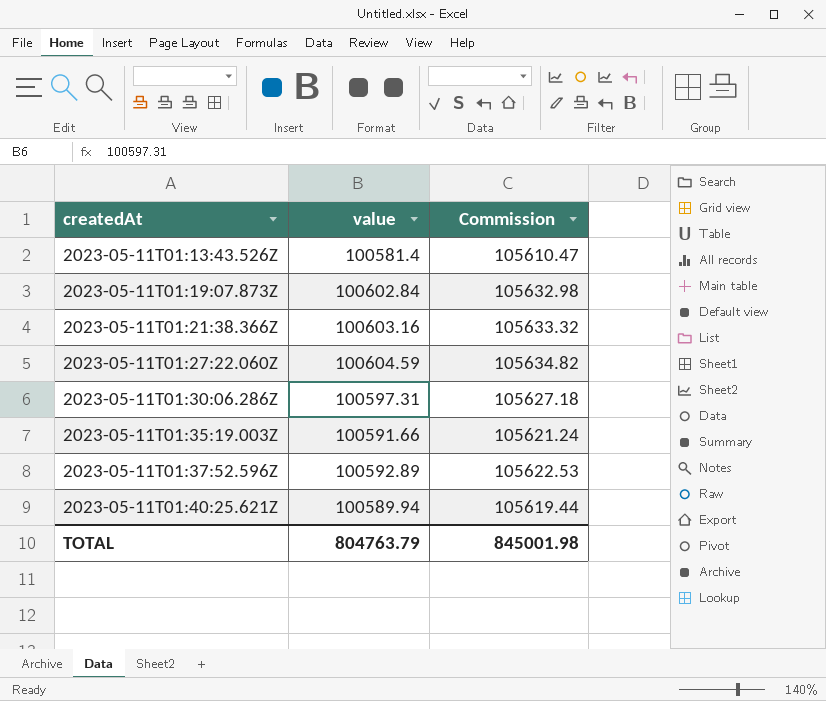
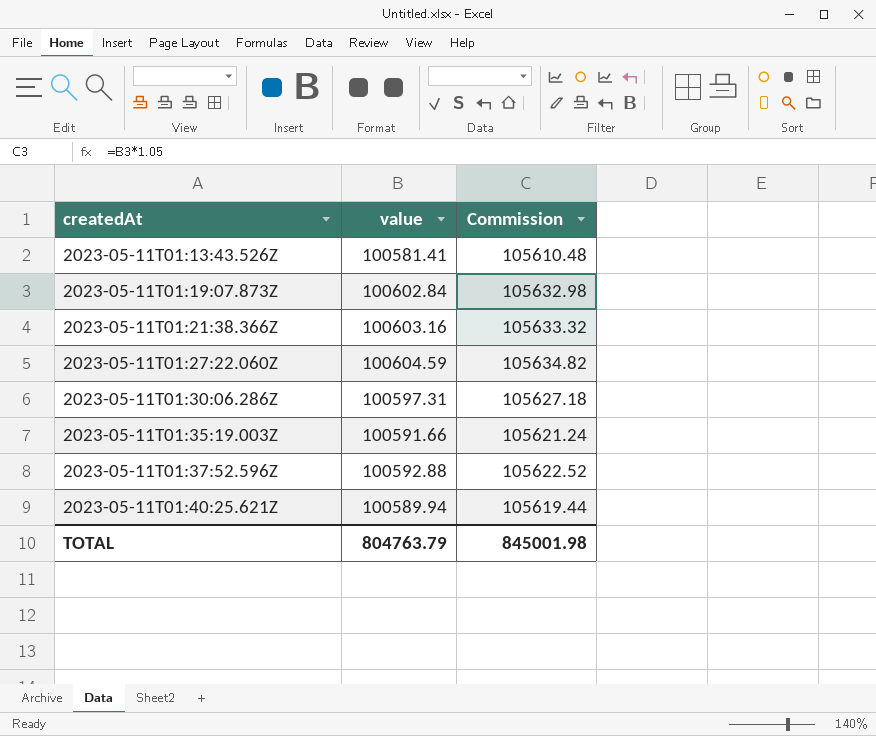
2023-05-11T01:13:43.526Z | value: 100581.4 -> 100581.41
2023-05-11T01:13:43.526Z | Commission: 105610.47 -> 105610.48
2023-05-11T01:37:52.596Z | value: 100592.89 -> 100592.88
2023-05-11T01:37:52.596Z | Commission: 105622.53 -> 105622.52

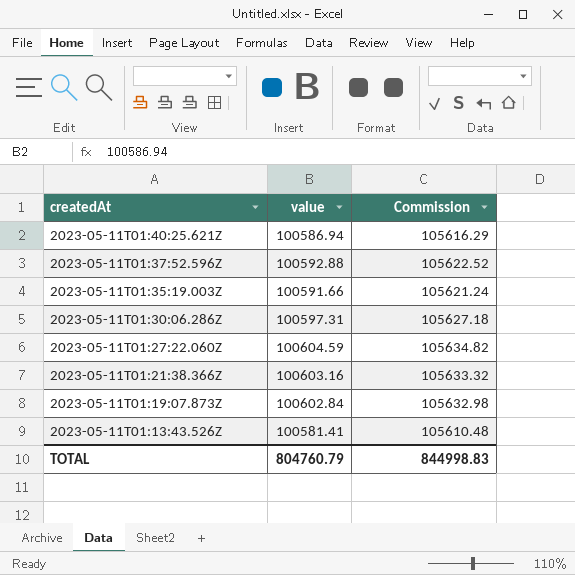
row order: createdAt ascending -> createdAt descending
2023-05-11T01:40:25.621Z | value: 100589.94 -> 100586.94
2023-05-11T01:40:25.621Z | Commission: 105619.44 -> 105616.29
TOTAL | value: 804763.79 -> 804760.79
TOTAL | Commission: 845001.98 -> 844998.83

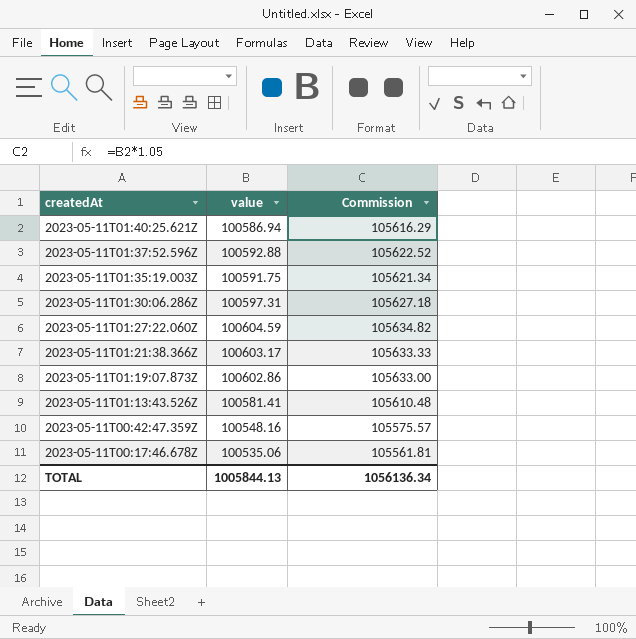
2023-05-11T01:35:19.003Z | value: 100591.66 -> 100591.75
2023-05-11T01:35:19.003Z | Commission: 105621.24 -> 105621.34
2023-05-11T01:21:38.366Z | value: 100603.16 -> 100603.17
2023-05-11T01:21:38.366Z | Commission: 105633.32 -> 105633.33
2023-05-11T01:19:07.873Z | value: 100602.84 -> 100602.86
2023-05-11T01:19:07.873Z | Commission: 105632.98 -> 105633.00
row 2023-05-11T00:42:47.359Z: none -> 100548.16 | 105575.57
row 2023-05-11T00:17:46.678Z: none -> 100535.06 | 105561.81
TOTAL | value: 804760.79 -> 1005844.13
TOTAL | Commission: 844998.83 -> 1056136.34

